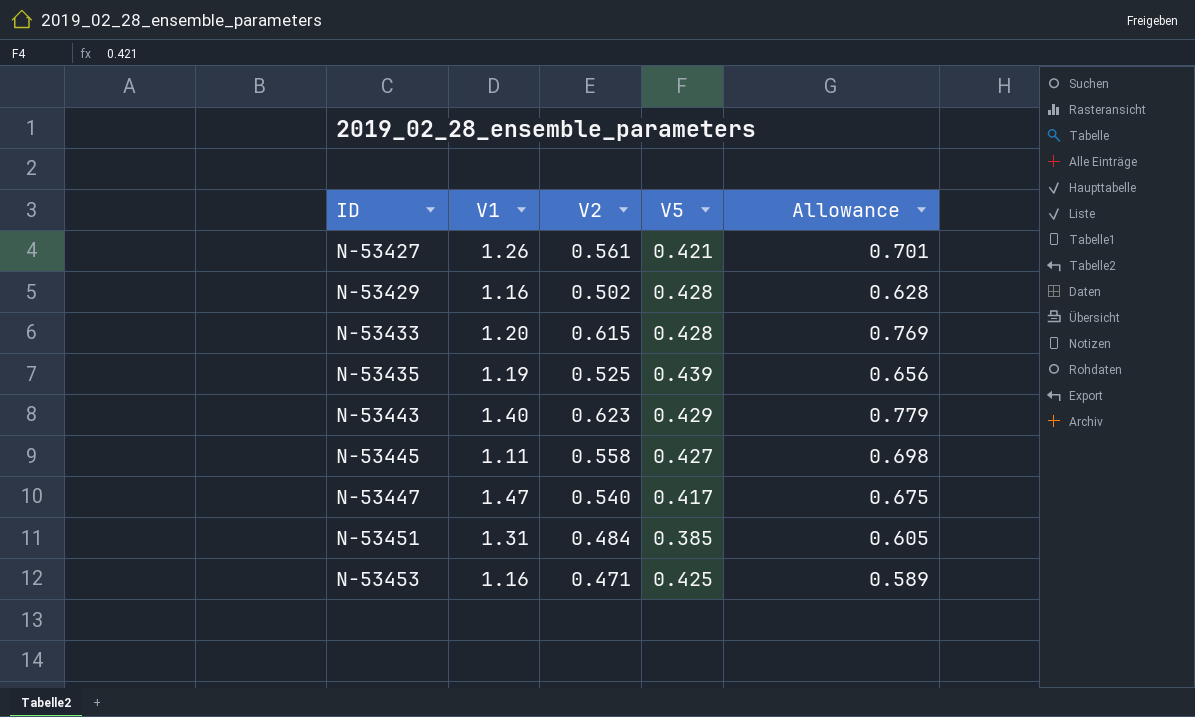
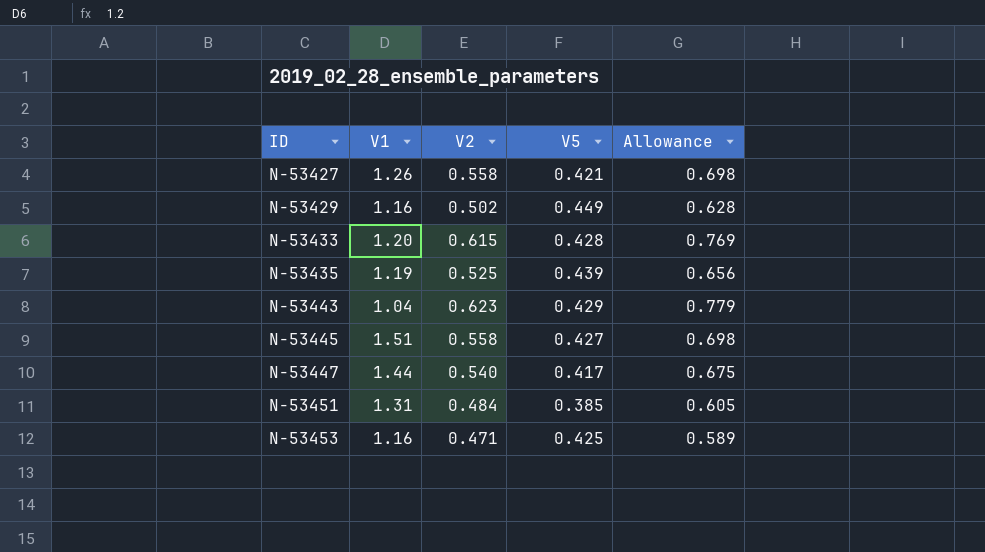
N-53427 | V2: 0.561 -> 0.558
N-53427 | Allowance: 0.701 -> 0.698
N-53429 | V5: 0.428 -> 0.449
N-53443 | V1: 1.40 -> 1.04
N-53445 | V1: 1.11 -> 1.51
N-53447 | V1: 1.47 -> 1.44

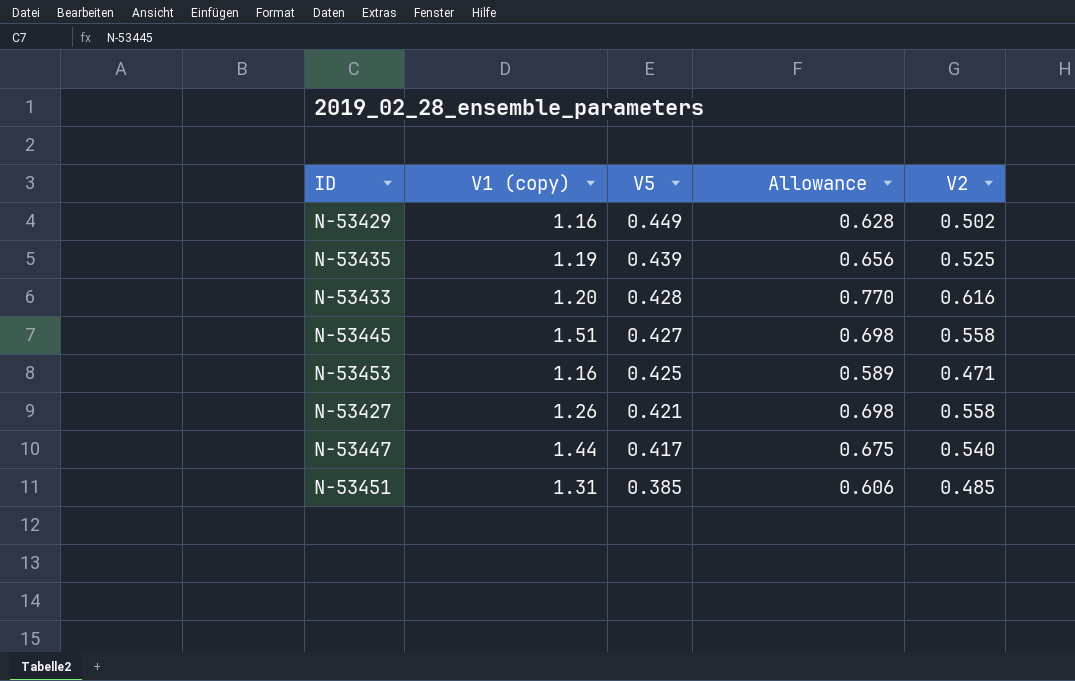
row order: ID ascending -> V5 descending
column name: V1 -> V1 (copy)
column V2 | position: 3 -> 5
row N-53443: 1.04 | 0.623 | 0.429 | 0.779 -> none
N-53433 | Allowance: 0.769 -> 0.770
N-53433 | V2: 0.615 -> 0.616
N-53451 | Allowance: 0.605 -> 0.606
N-53451 | V2: 0.484 -> 0.485

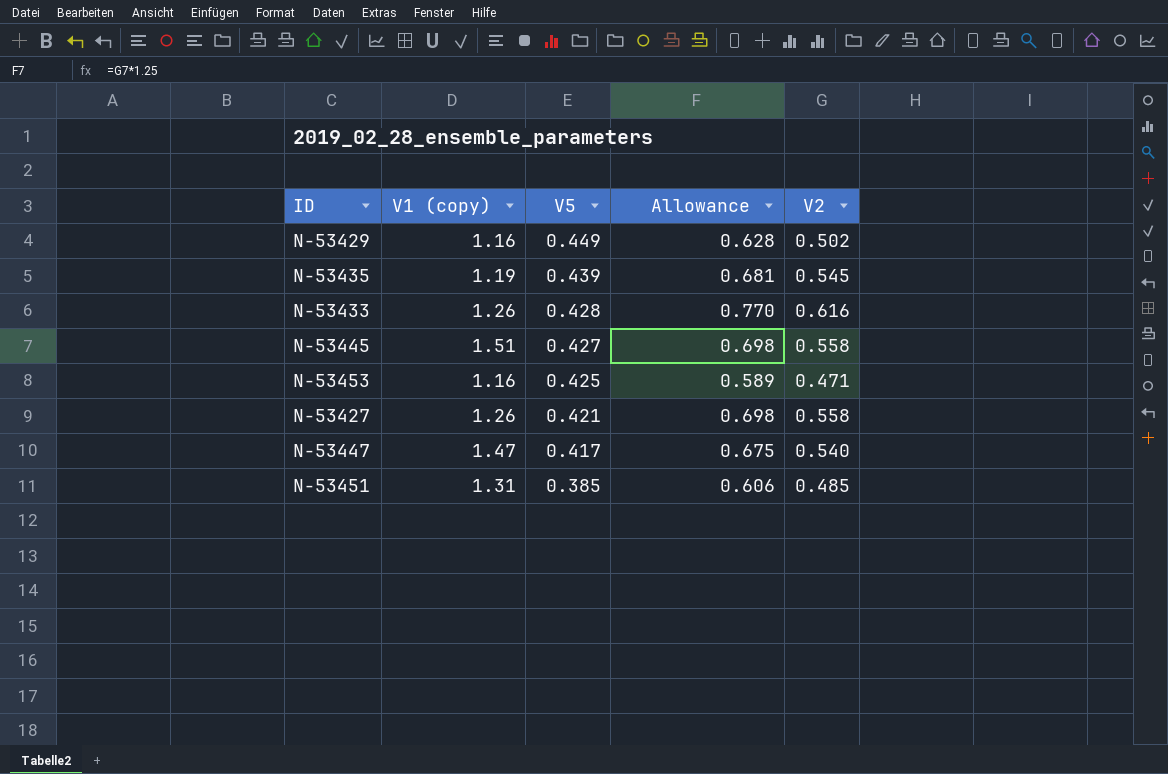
N-53435 | Allowance: 0.656 -> 0.681
N-53435 | V2: 0.525 -> 0.545
N-53433 | V1 (copy): 1.20 -> 1.26
N-53447 | V1 (copy): 1.44 -> 1.47

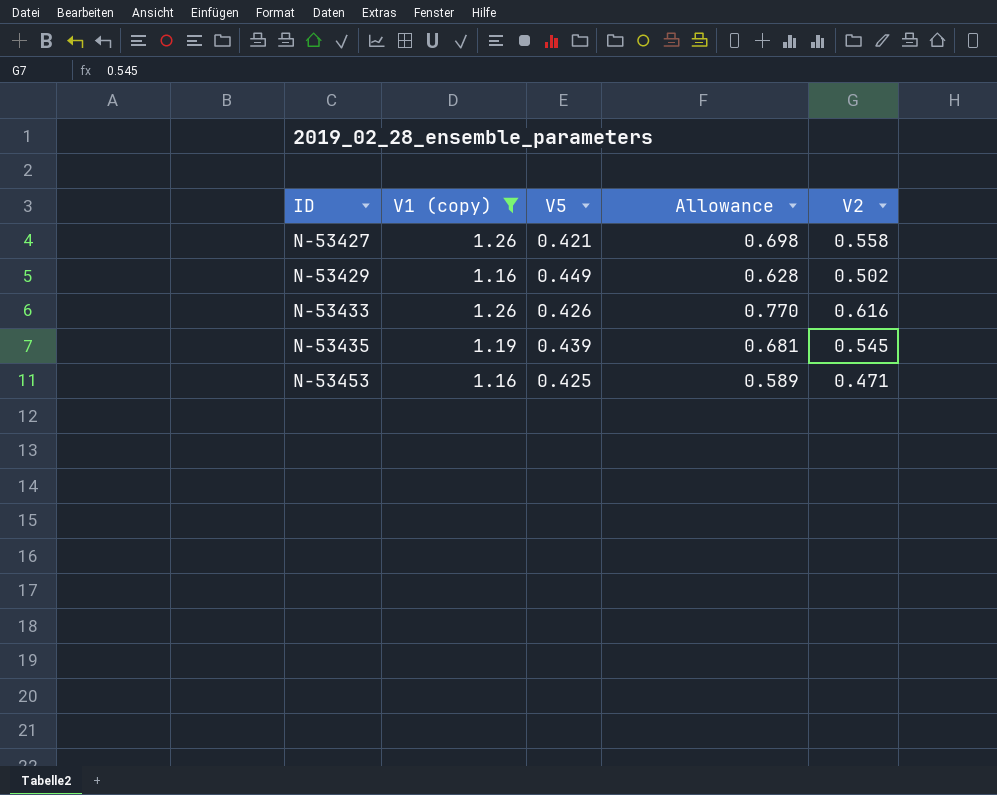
filter: none -> V1 (copy) <= 1.26
row order: V5 descending -> ID ascending
N-53433 | V5: 0.428 -> 0.426

